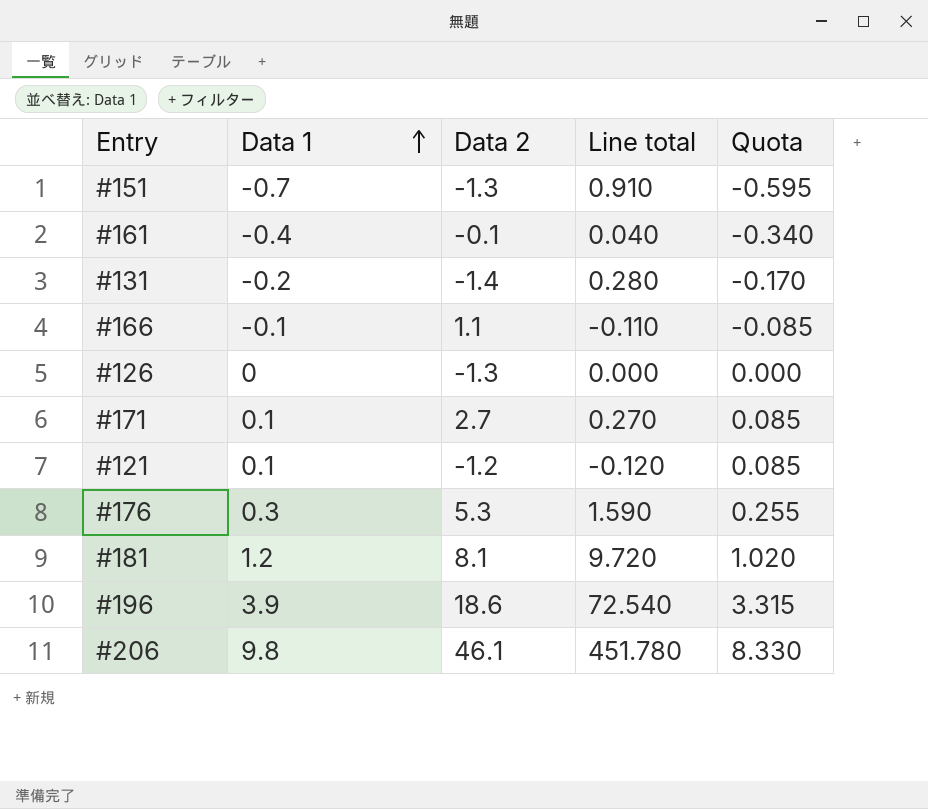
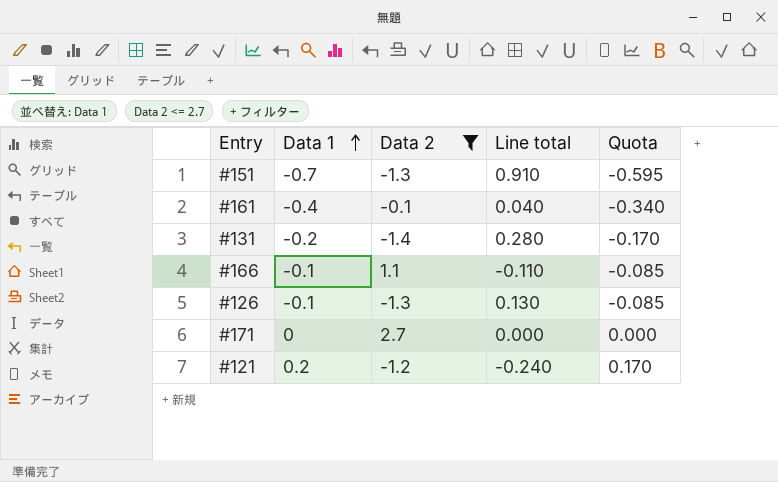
filter: none -> Data 2 <= 2.7
#126 | Data 1: 0 -> -0.1
#126 | Line total: 0.000 -> 0.130
#126 | Quota: 0.000 -> -0.085
#171 | Data 1: 0.1 -> 0
#171 | Line total: 0.270 -> 0.000
#171 | Quota: 0.085 -> 0.000
#121 | Data 1: 0.1 -> 0.2
#121 | Line total: -0.120 -> -0.240
#121 | Quota: 0.085 -> 0.170

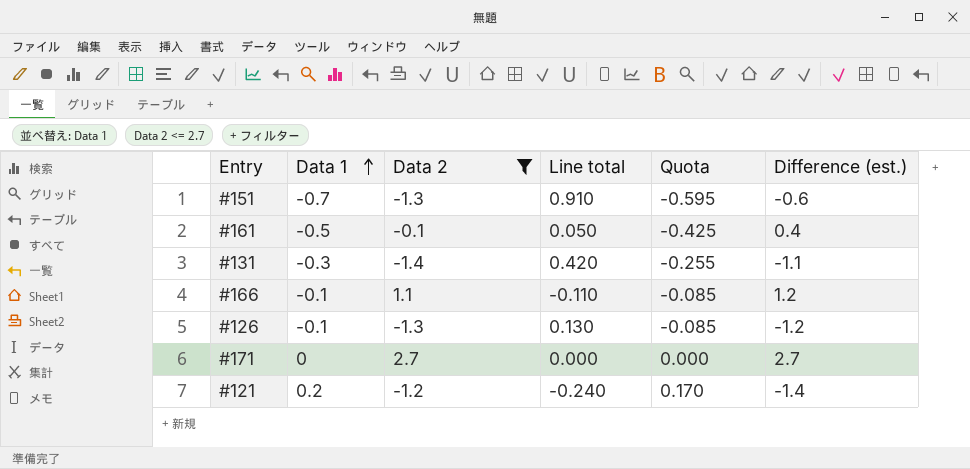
column Difference (est.) | formula: none -> [Data 2] - [Data 1]
#161 | Data 1: -0.4 -> -0.5
#161 | Line total: 0.040 -> 0.050
#161 | Quota: -0.340 -> -0.425
#131 | Data 1: -0.2 -> -0.3
#131 | Line total: 0.280 -> 0.420
#131 | Quota: -0.170 -> -0.255

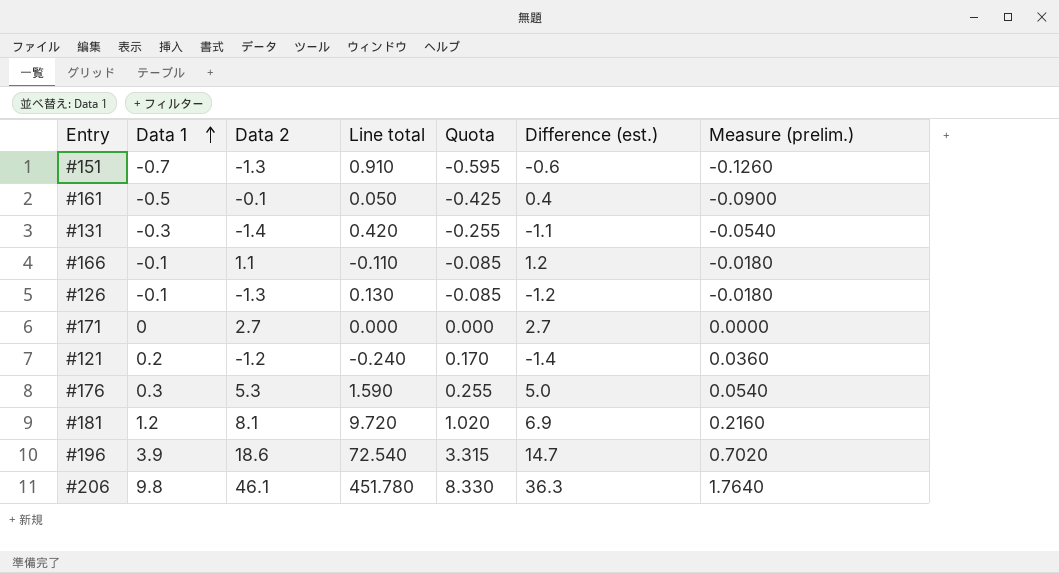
filter: Data 2 <= 2.7 -> none
column Measure (prelim.) | formula: none -> [Data 1] * 0.18

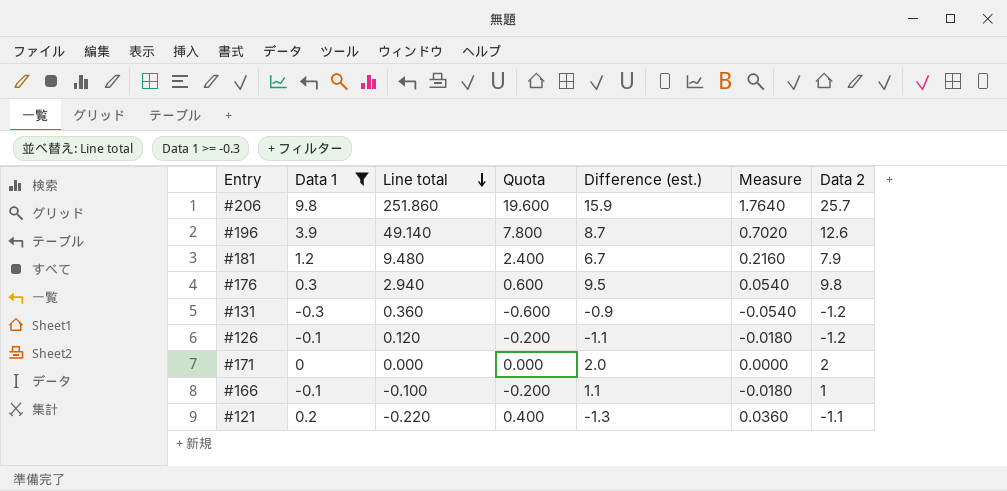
filter: none -> Data 1 >= -0.3
row order: Data 1 ascending -> Line total descending
column Quota | formula: [Data 1] * 0.85 -> [Data 1] * 2
column name: Measure (prelim.) -> Measure
column Data 2 | position: 3 -> 7
#206 | Line total: 451.780 -> 251.860
#206 | Difference (est.): 36.3 -> 15.9
#206 | Data 2: 46.1 -> 25.7
#196 | Line total: 72.540 -> 49.140
#196 | Difference (est.): 14.7 -> 8.7
#196 | Data 2: 18.6 -> 12.6
#181 | Line total: 9.720 -> 9.480
#181 | Difference (est.): 6.9 -> 6.7
#181 | Data 2: 8.1 -> 7.9
#176 | Line total: 1.590 -> 2.940
#176 | Difference (est.): 5.0 -> 9.5
#176 | Data 2: 5.3 -> 9.8
#131 | Line total: 0.420 -> 0.360
#131 | Difference (est.): -1.1 -> -0.9
#131 | Data 2: -1.4 -> -1.2
#126 | Line total: 0.130 -> 0.120
#126 | Difference (est.): -1.2 -> -1.1
#126 | Data 2: -1.3 -> -1.2
#171 | Difference (est.): 2.7 -> 2.0
#171 | Data 2: 2.7 -> 2
#166 | Line total: -0.110 -> -0.100
#166 | Difference (est.): 1.2 -> 1.1
#166 | Data 2: 1.1 -> 1
#121 | Line total: -0.240 -> -0.220
#121 | Difference (est.): -1.4 -> -1.3
#121 | Data 2: -1.2 -> -1.1

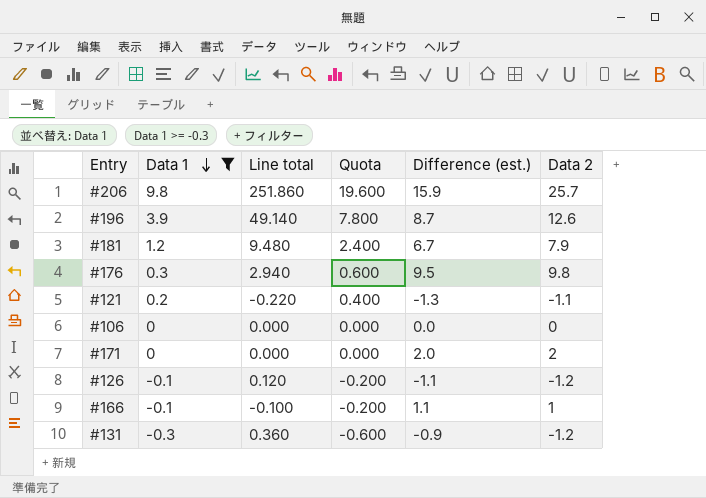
row order: Line total descending -> Data 1 descending
column Measure | formula: [Data 1] * 0.18 -> none
row #106: none -> 0 | 0.000 | 0.000 | 0.0 | 0

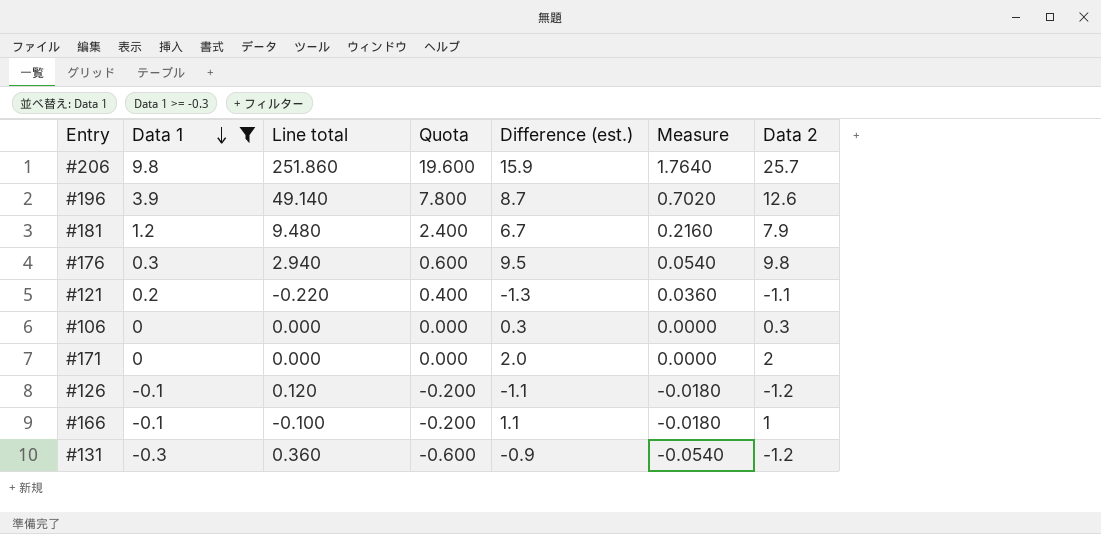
column Measure | formula: none -> [Data 1] * 0.18
#106 | Difference (est.): 0.0 -> 0.3
#106 | Data 2: 0 -> 0.3

